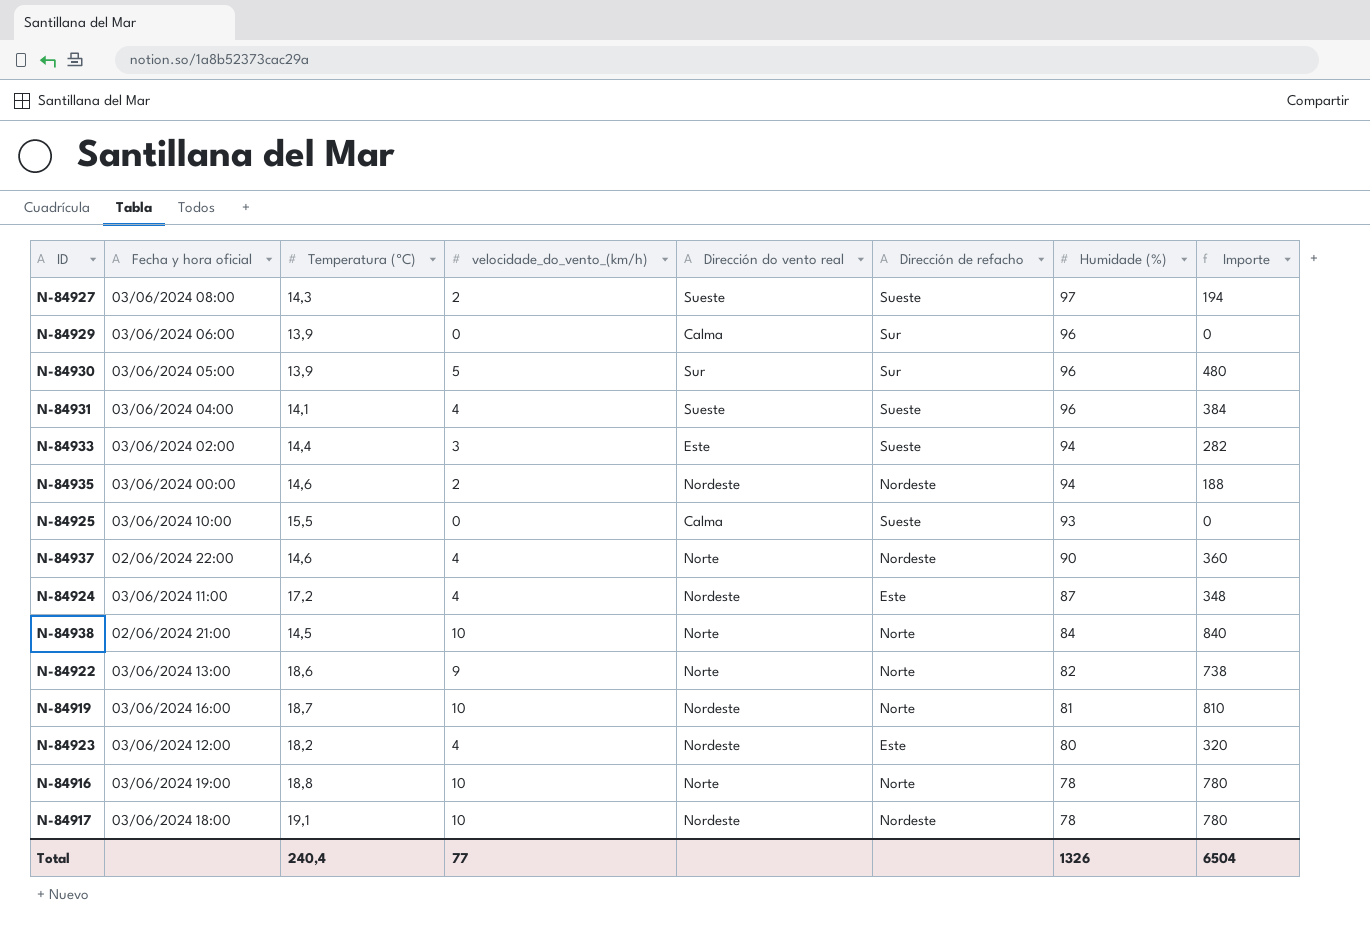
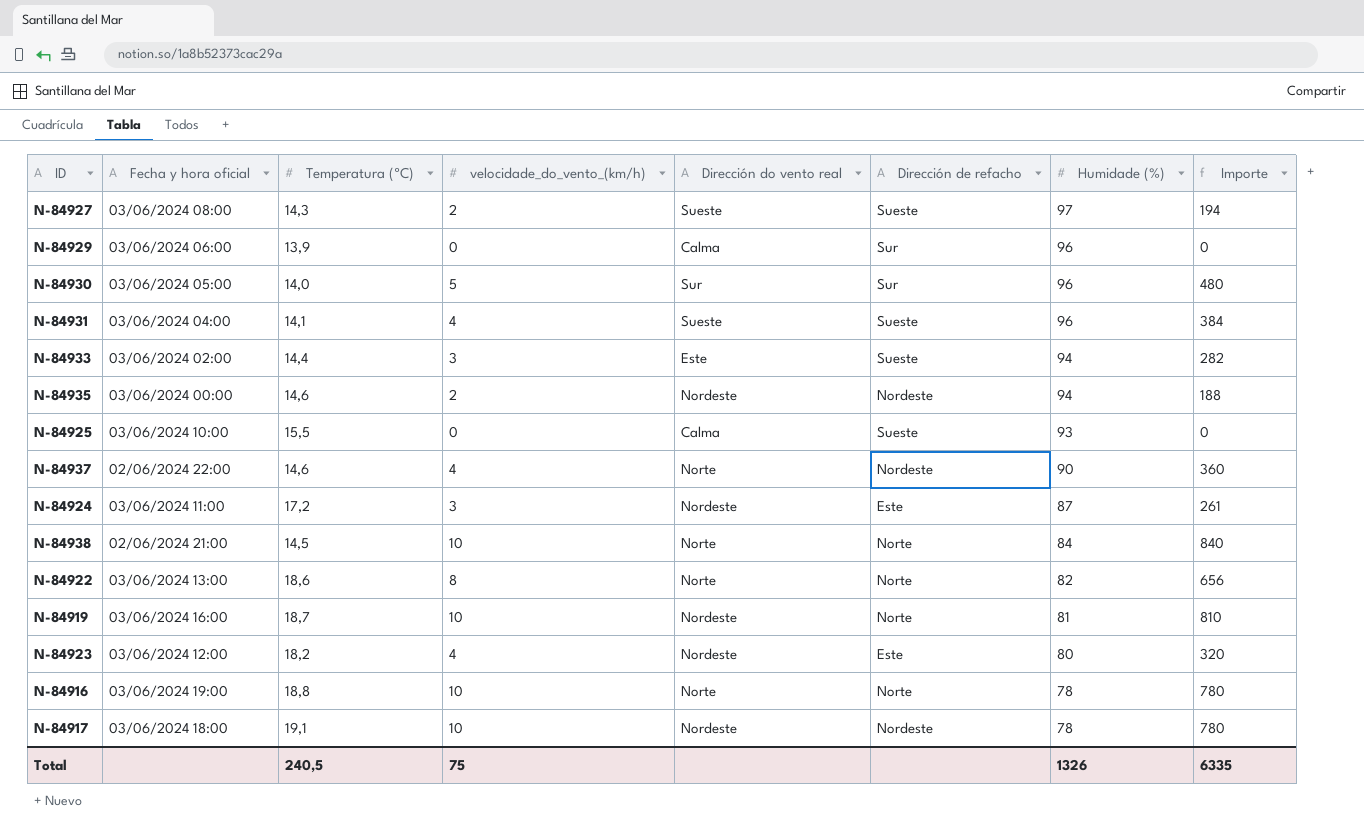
N-84930 | Temperatura (ºC): 13,9 -> 14,0
N-84924 | velocidade_do_vento_(km/h): 4 -> 3
N-84924 | Importe: 348 -> 261
N-84922 | velocidade_do_vento_(km/h): 9 -> 8
N-84922 | Importe: 738 -> 656
Total | Temperatura (ºC): 240,4 -> 240,5
Total | velocidade_do_vento_(km/h): 77 -> 75
Total | Importe: 6504 -> 6335

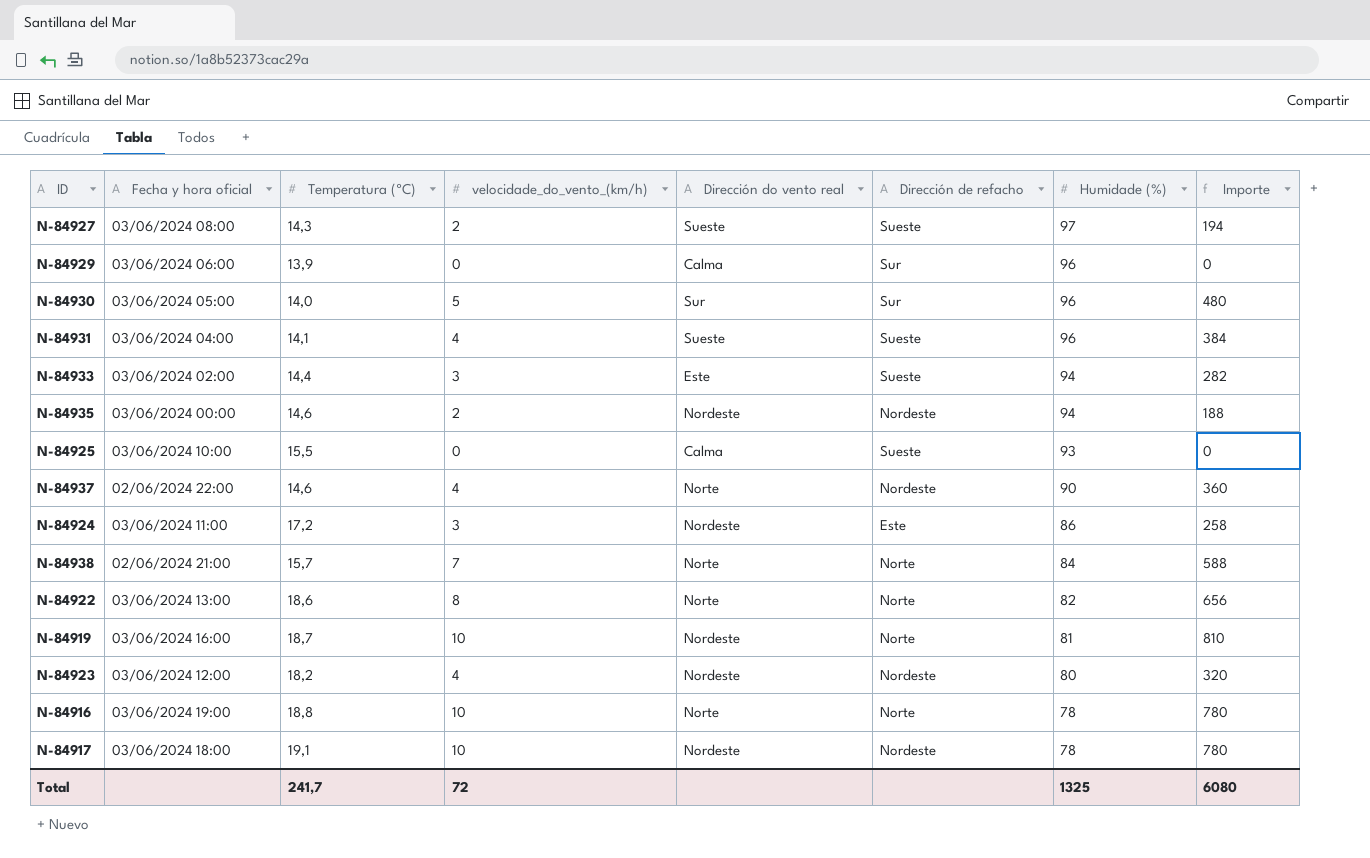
N-84924 | Humidade (%): 87 -> 86
N-84924 | Importe: 261 -> 258
N-84938 | Temperatura (ºC): 14,5 -> 15,7
N-84938 | velocidade_do_vento_(km/h): 10 -> 7
N-84938 | Importe: 840 -> 588
N-84923 | Dirección de refacho: Este -> Nordeste
Total | Temperatura (ºC): 240,5 -> 241,7
Total | velocidade_do_vento_(km/h): 75 -> 72
Total | Humidade (%): 1326 -> 1325
Total | Importe: 6335 -> 6080

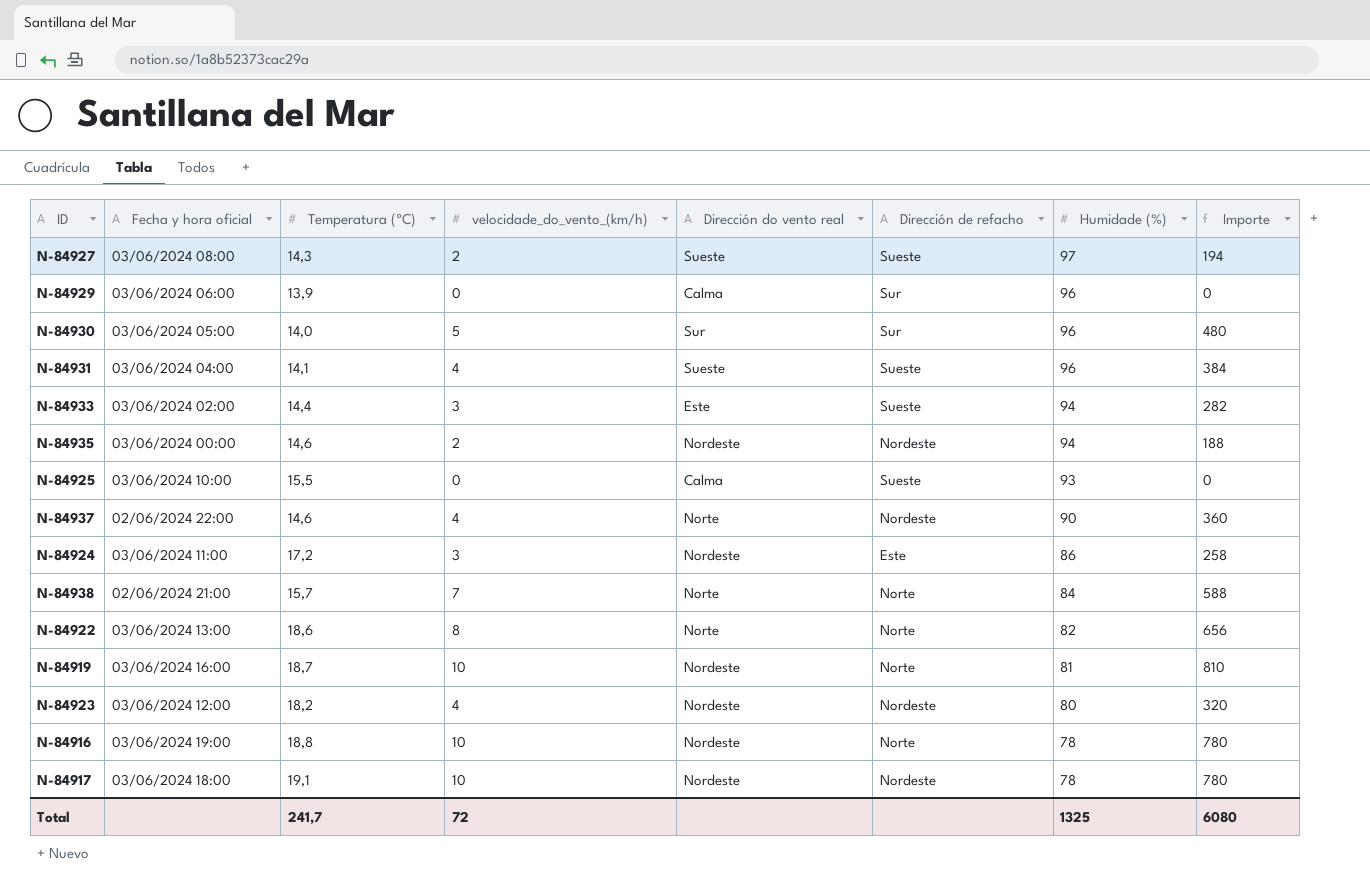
N-84916 | Dirección do vento real: Norte -> Nordeste

